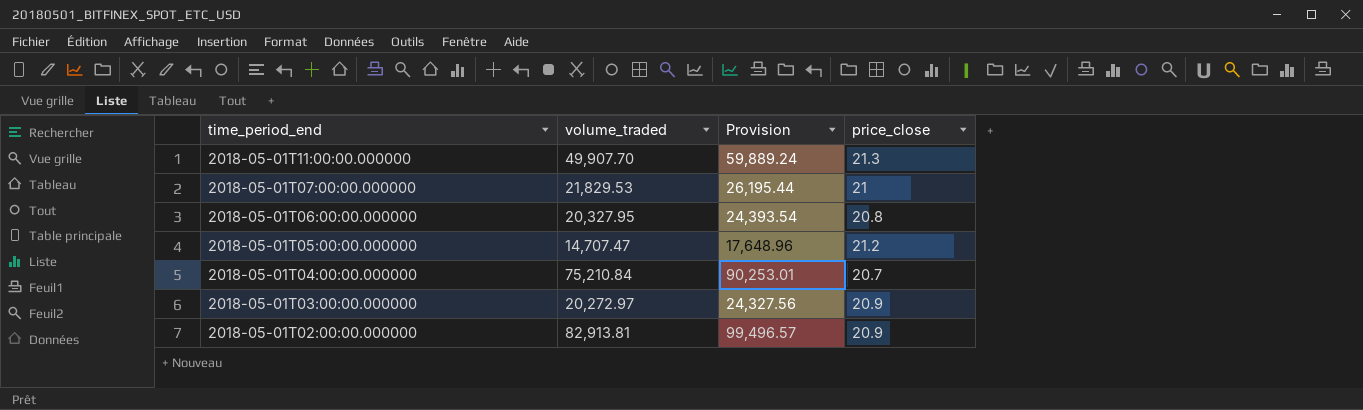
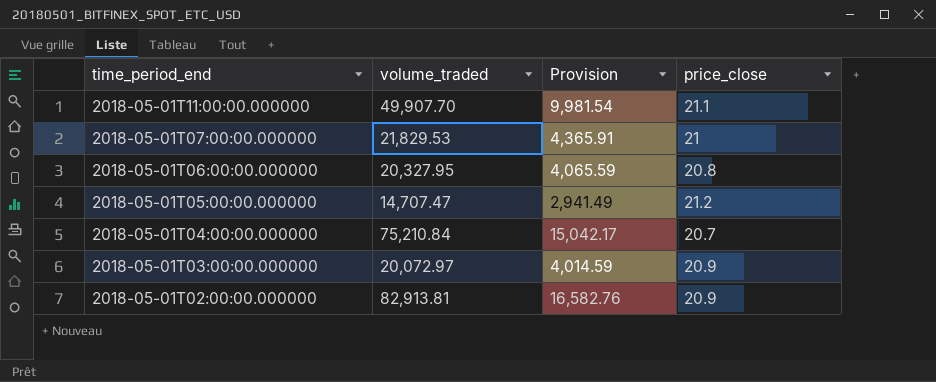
column Provision | formula: [volume_traded] * 1.2 -> [volume_traded] * 0.2
2018-05-01T11:00:00.000000 | price_close: 21.3 -> 21.1
2018-05-01T03:00:00.000000 | volume_traded: 20,272.97 -> 20,072.97

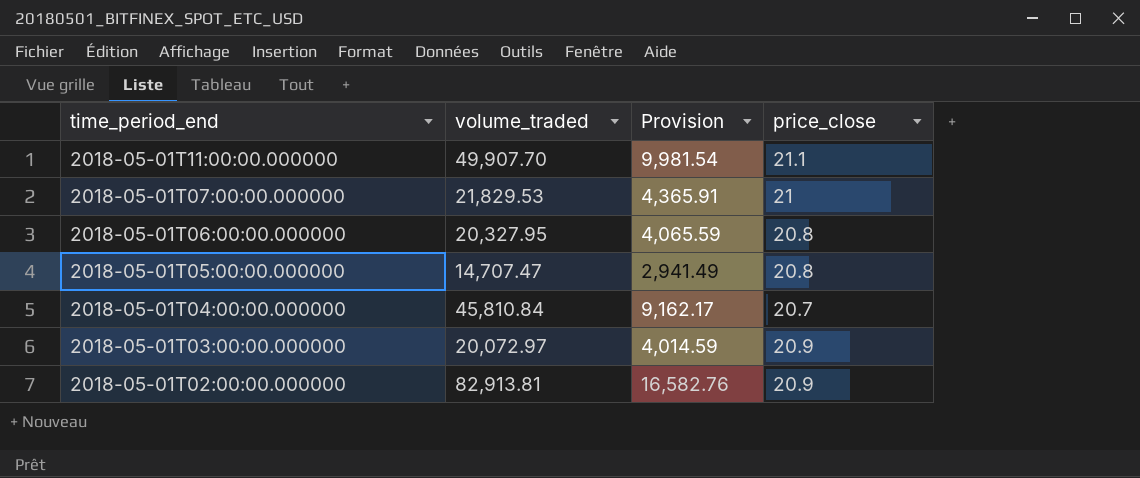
2018-05-01T05:00:00.000000 | price_close: 21.2 -> 20.8
2018-05-01T04:00:00.000000 | volume_traded: 75,210.84 -> 45,810.84
2018-05-01T04:00:00.000000 | Provision: 15,042.17 -> 9,162.17

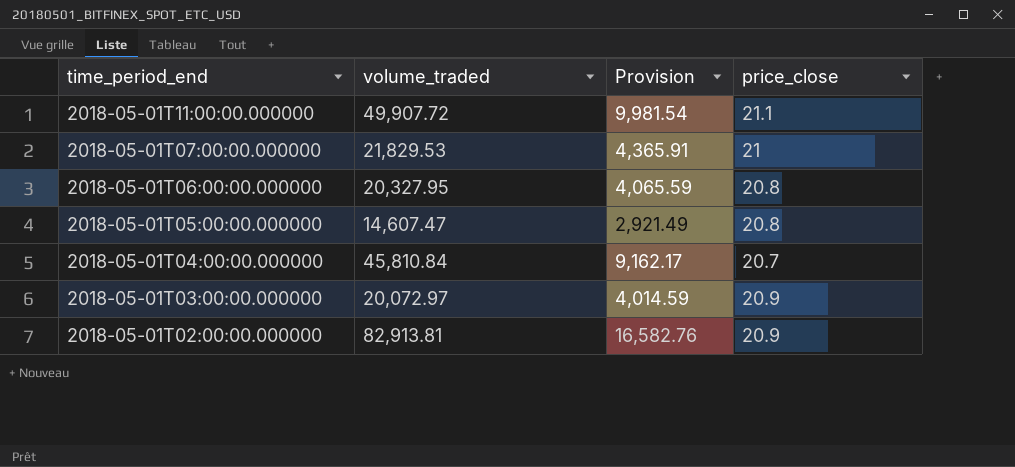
2018-05-01T11:00:00.000000 | volume_traded: 49,907.70 -> 49,907.72
2018-05-01T05:00:00.000000 | volume_traded: 14,707.47 -> 14,607.47
2018-05-01T05:00:00.000000 | Provision: 2,941.49 -> 2,921.49

